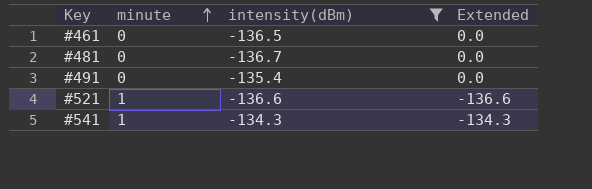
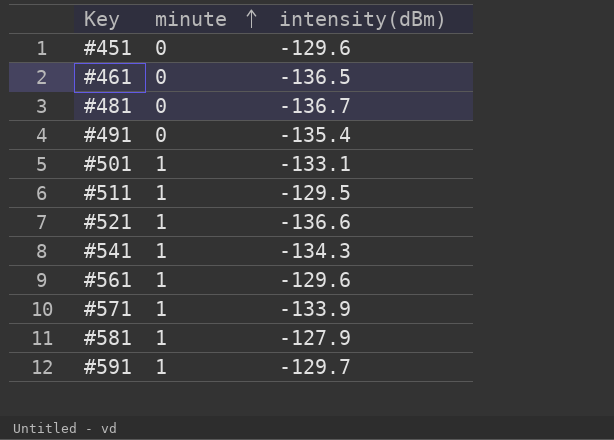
filter: intensity(dBm) <= -134.3 -> none
column Extended | formula: [minute] * [intensity(dBm)] -> none

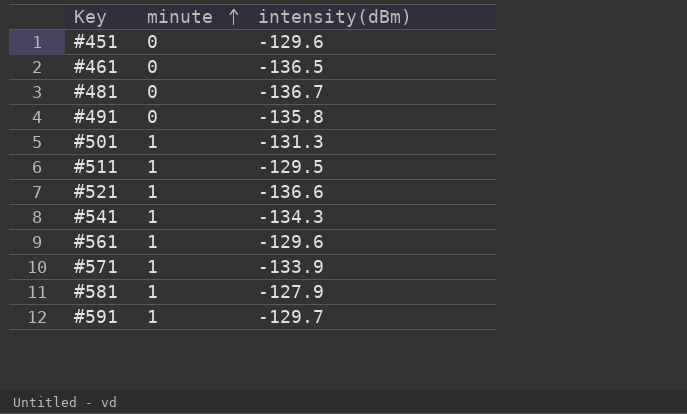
#491 | intensity(dBm): -135.4 -> -135.8
#501 | intensity(dBm): -133.1 -> -131.3

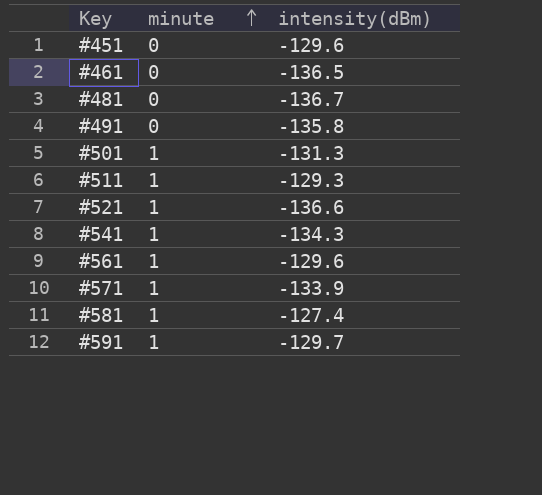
#511 | intensity(dBm): -129.5 -> -129.3
#581 | intensity(dBm): -127.9 -> -127.4

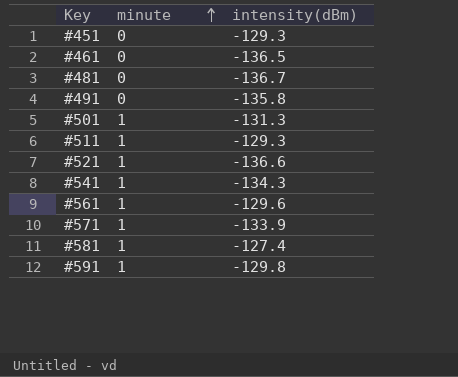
#451 | intensity(dBm): -129.6 -> -129.3
#591 | intensity(dBm): -129.7 -> -129.8

